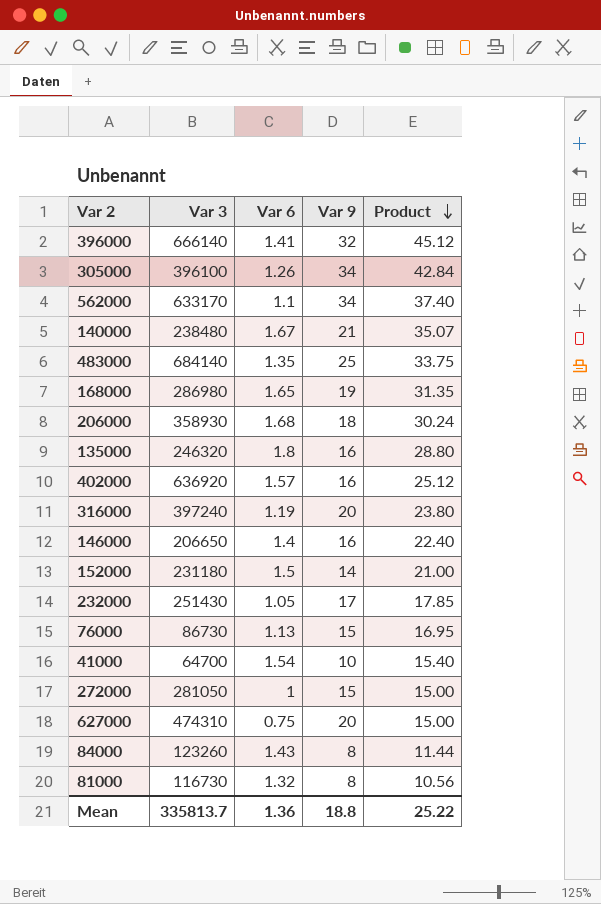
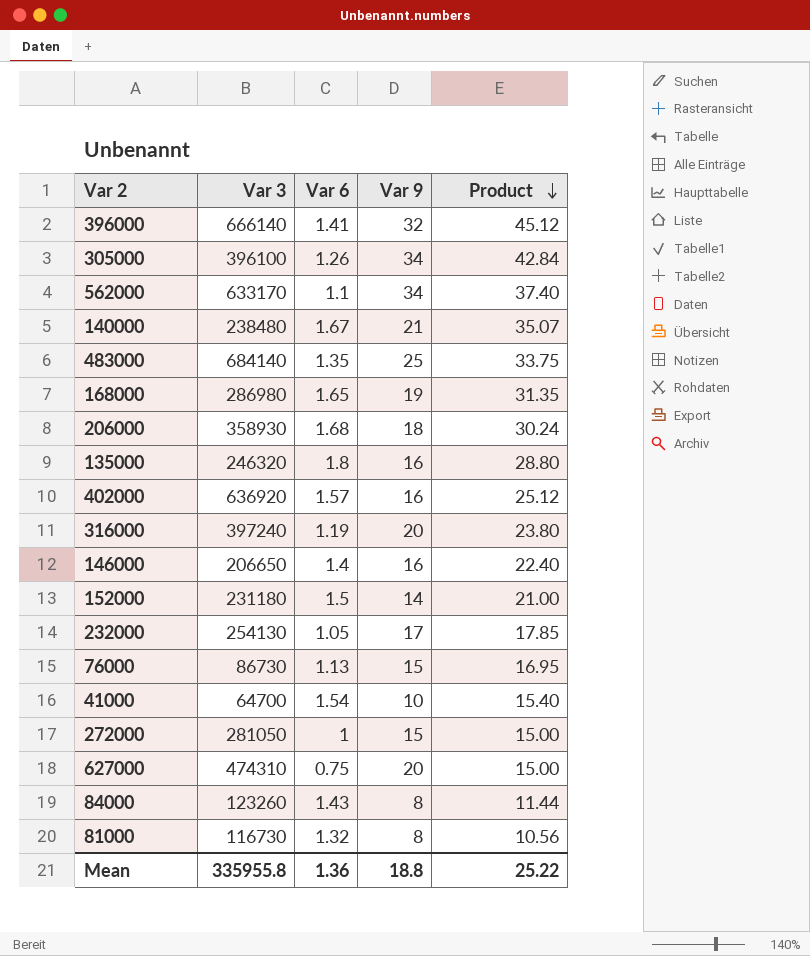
232000 | Var 3: 251430 -> 254130
Mean | Var 3: 335813.7 -> 335955.8

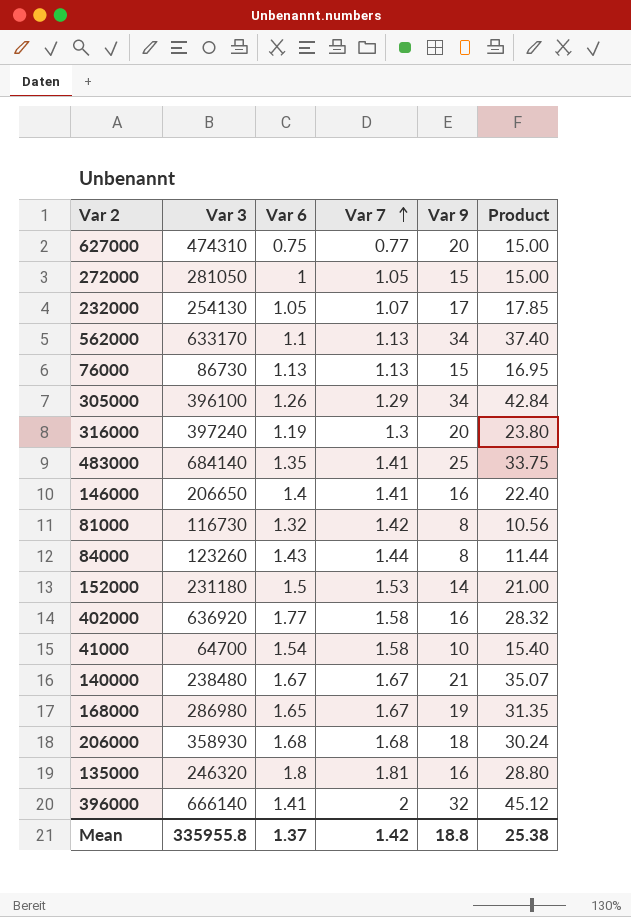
row order: Product descending -> Var 7 ascending
column Var 7 | position: none -> 4
402000 | Var 6: 1.57 -> 1.77
402000 | Product: 25.12 -> 28.32
Mean | Var 6: 1.36 -> 1.37
Mean | Product: 25.22 -> 25.38

